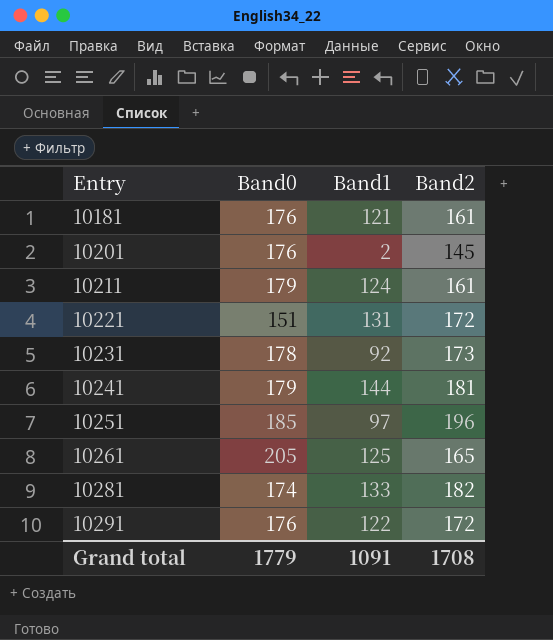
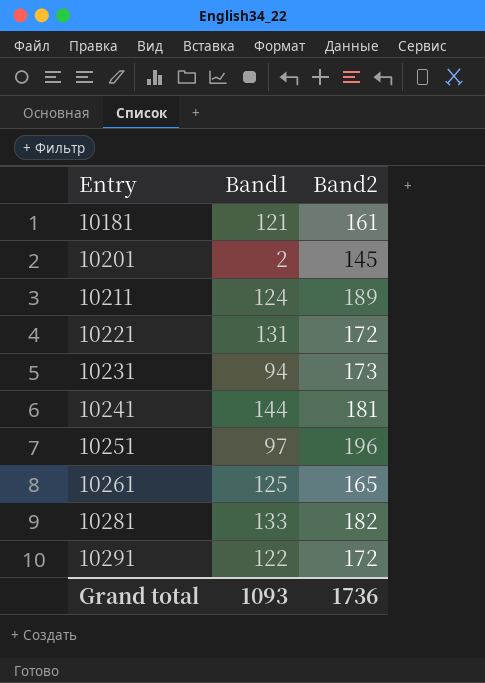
column Band0 | position: 2 -> none
10211 | Band2: 161 -> 189
10231 | Band1: 92 -> 94
Grand total | Band1: 1091 -> 1093
Grand total | Band2: 1708 -> 1736

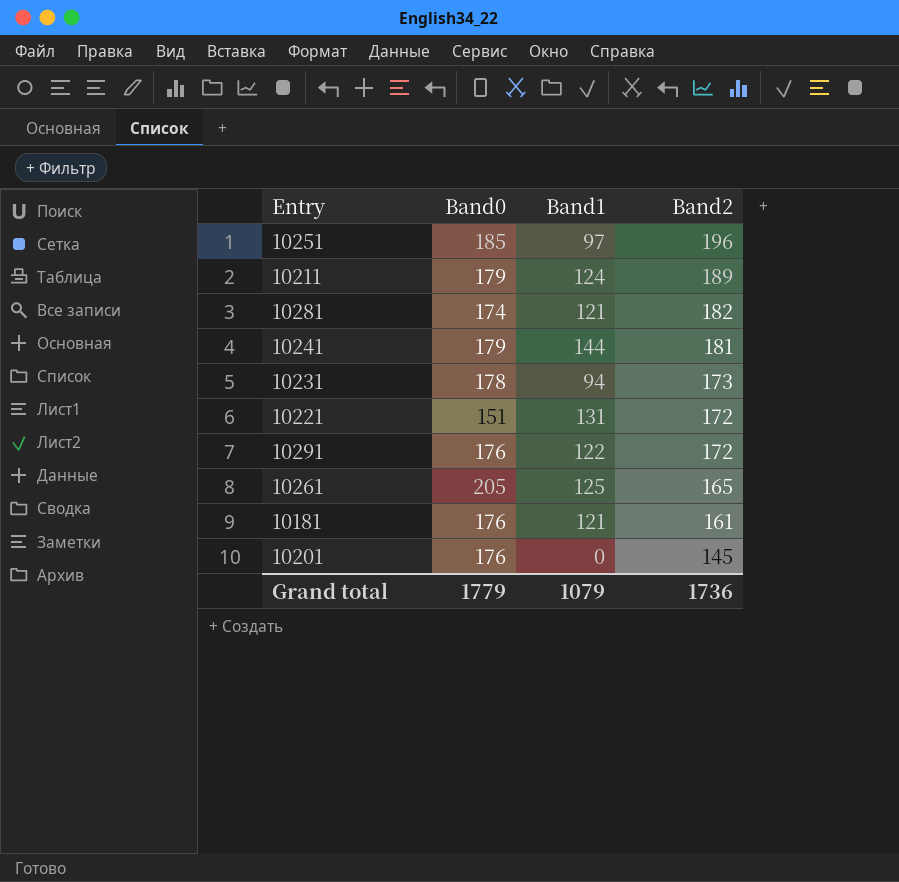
row order: Entry ascending -> Band2 descending
column Band0 | position: none -> 2
10281 | Band1: 133 -> 121
10201 | Band1: 2 -> 0
Grand total | Band1: 1093 -> 1079

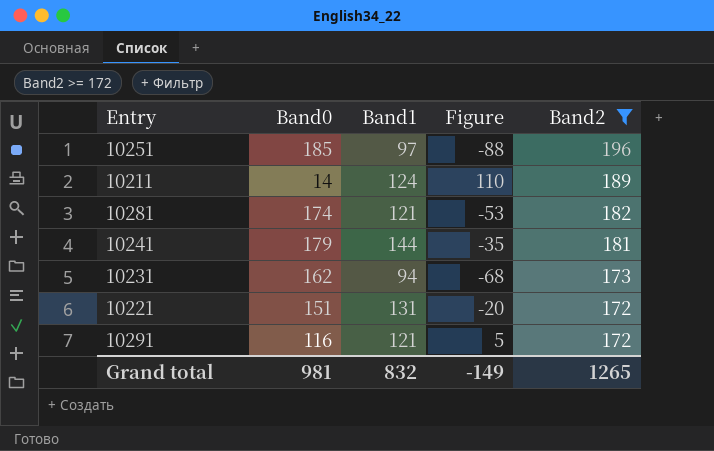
filter: none -> Band2 >= 172
column Figure | formula: none -> [Band1] - [Band0]
10211 | Band0: 179 -> 14
10231 | Band0: 178 -> 162
10291 | Band0: 176 -> 116
10291 | Band1: 122 -> 121
Grand total | Band0: 1779 -> 981
Grand total | Band1: 1079 -> 832
Grand total | Band2: 1736 -> 1265

